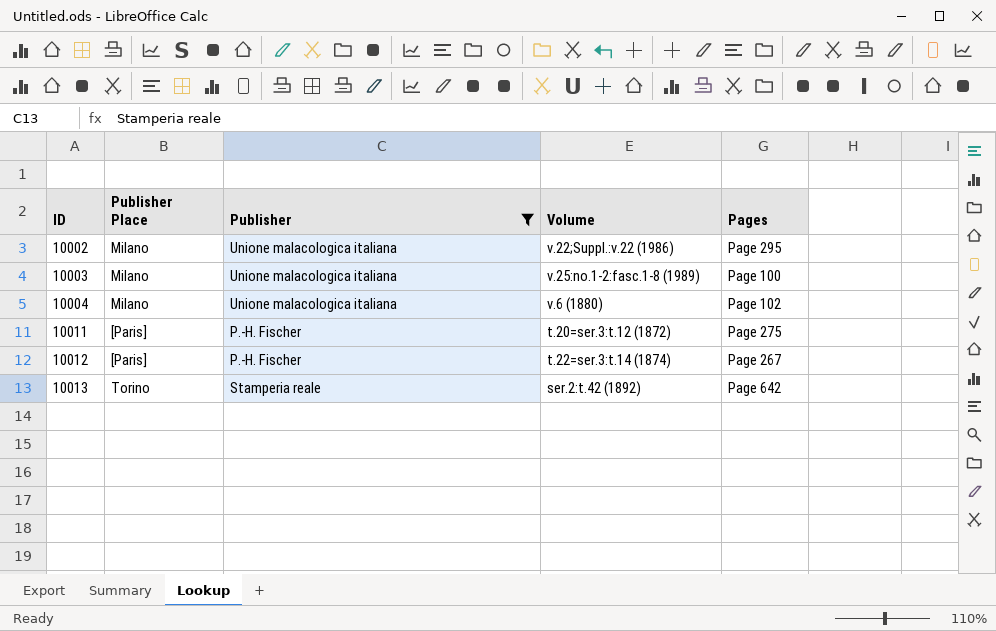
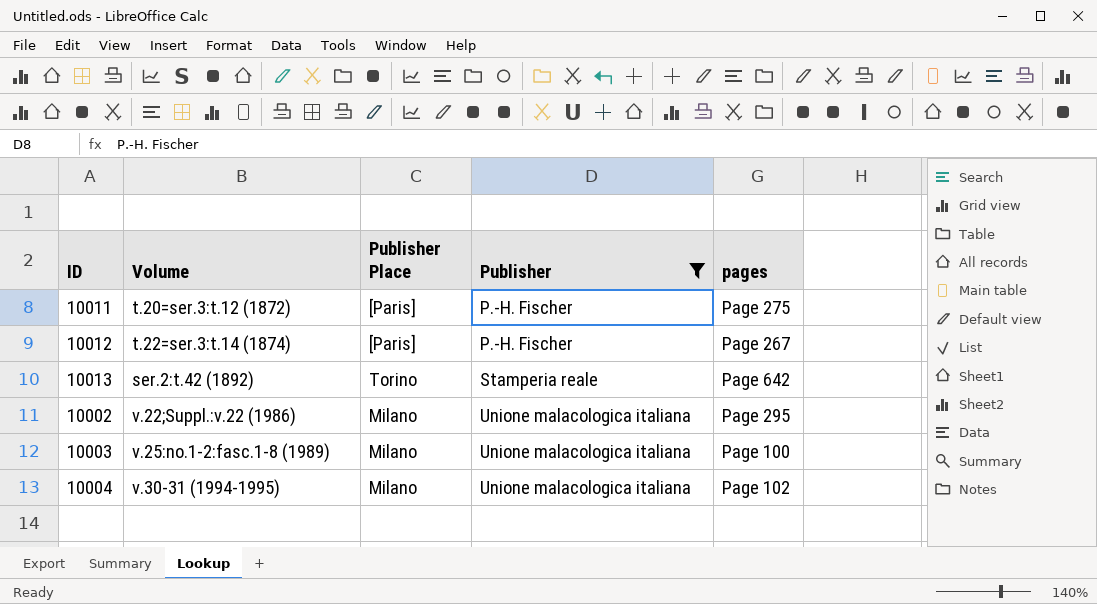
row order: ID ascending -> Publisher ascending
column Volume | position: 4 -> 2
column name: Pages -> pages
10004 | Volume: v.6 (1880) -> v.30-31 (1994-1995)

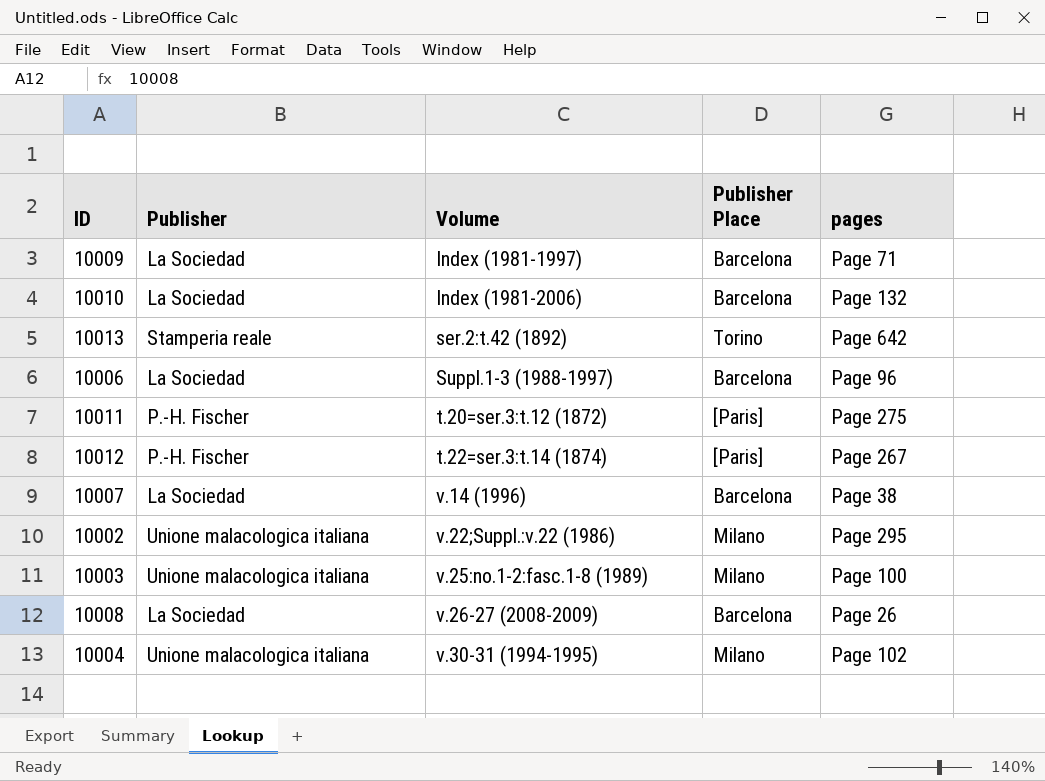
filter: Publisher != La Sociedad -> none
row order: Publisher ascending -> Volume ascending
column Publisher | position: 4 -> 2

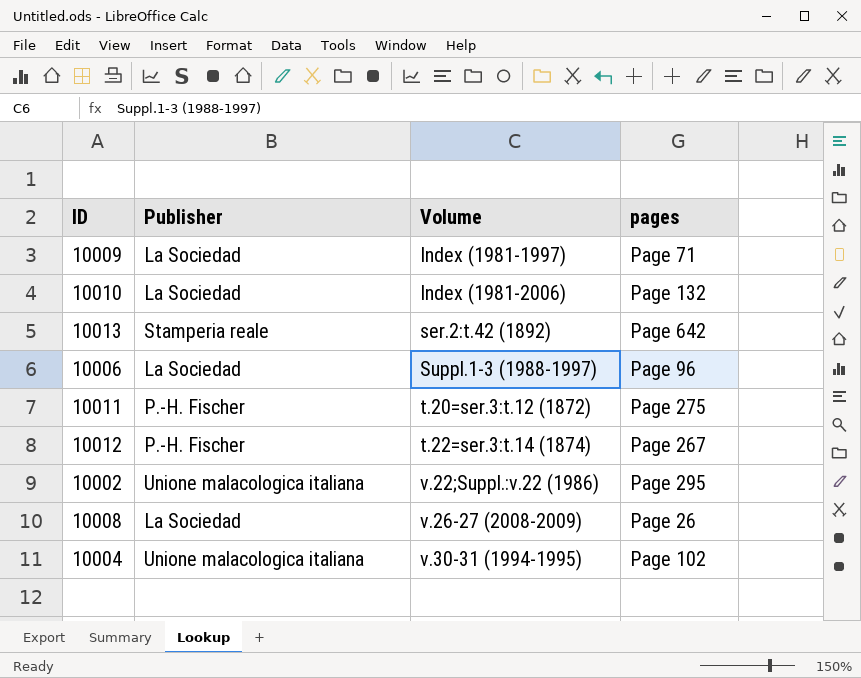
column Publisher Place | position: 4 -> none
row 10007: La Sociedad | v.14 (1996) | Barcelona | Page 38 -> none
row 10003: Unione malacologica italiana | v.25:no.1-2:fasc.1-8 (1989) | Milano | Page 100 -> none

